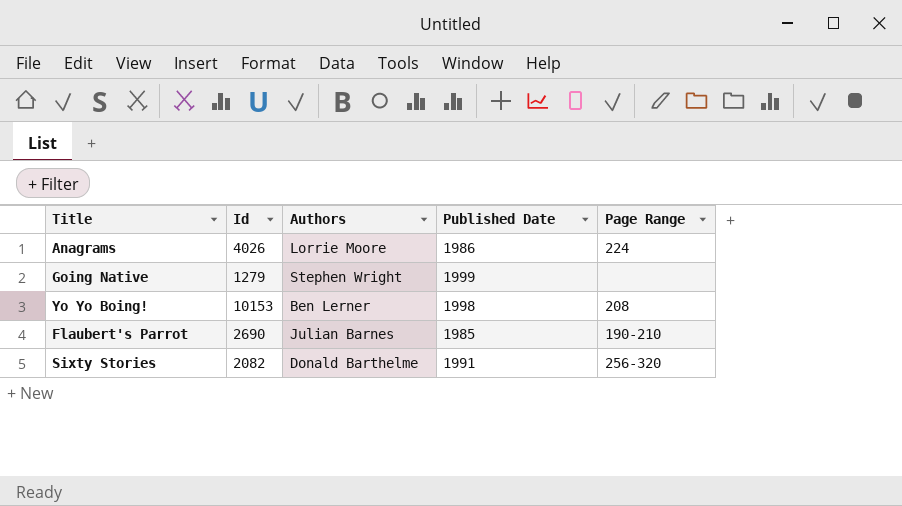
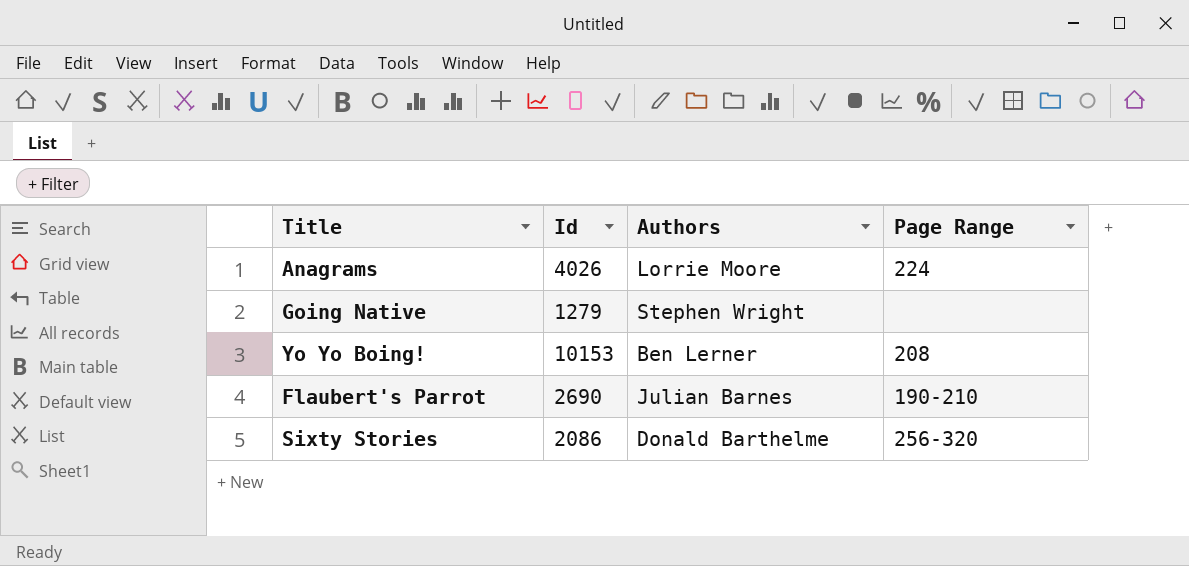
column Published Date | position: 4 -> none
Sixty Stories | Id: 2082 -> 2086

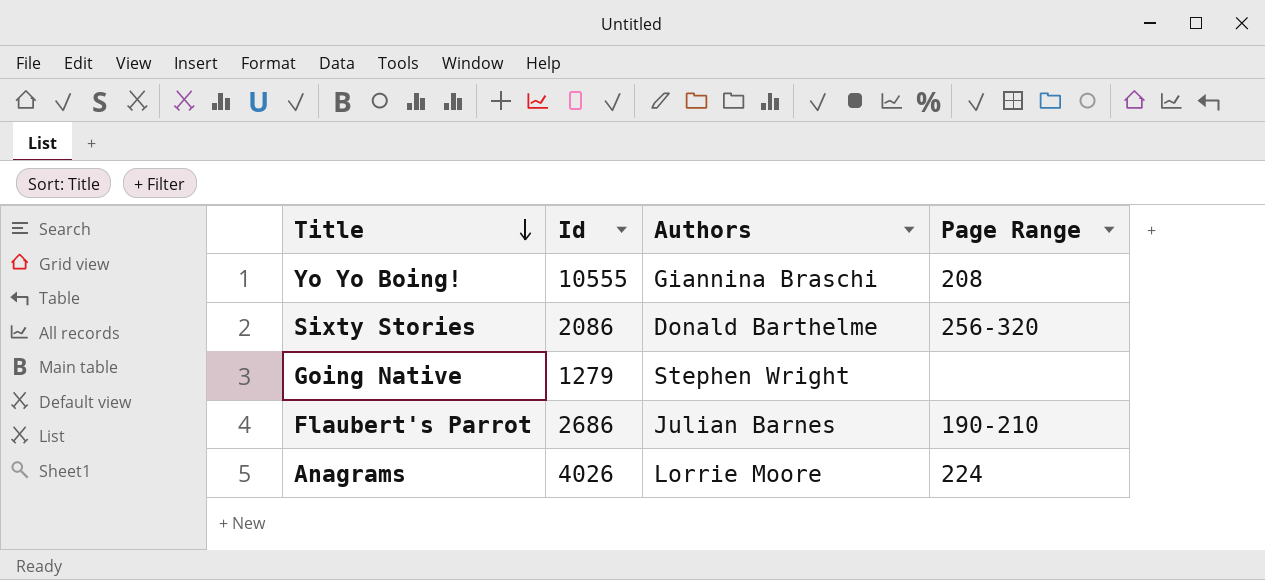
row order: none -> Title descending
Yo Yo Boing! | Id: 10153 -> 10555
Yo Yo Boing! | Authors: Ben Lerner -> Giannina Braschi
Flaubert's Parrot | Id: 2690 -> 2686

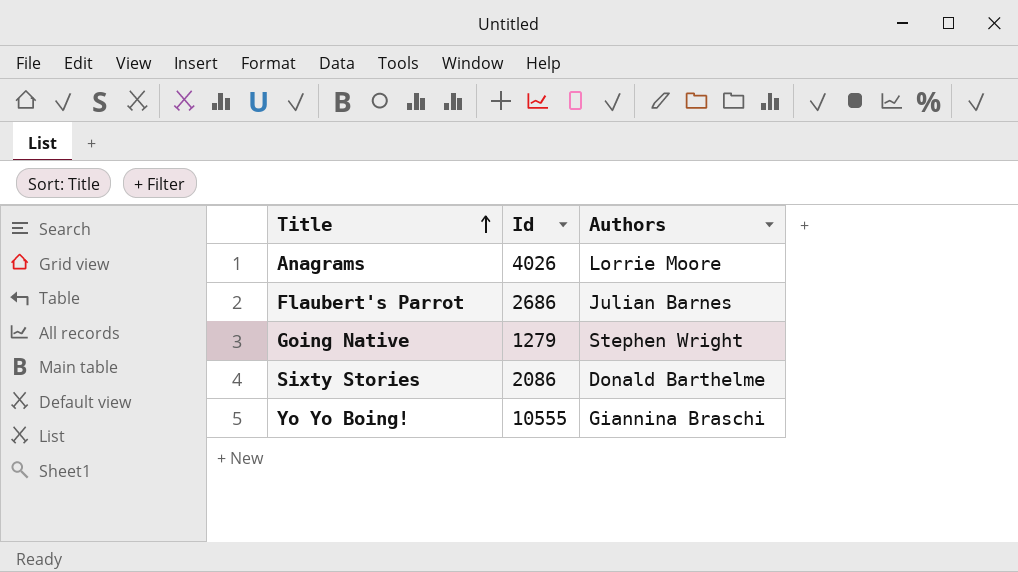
row order: Title descending -> Title ascending
column Page Range | position: 4 -> none

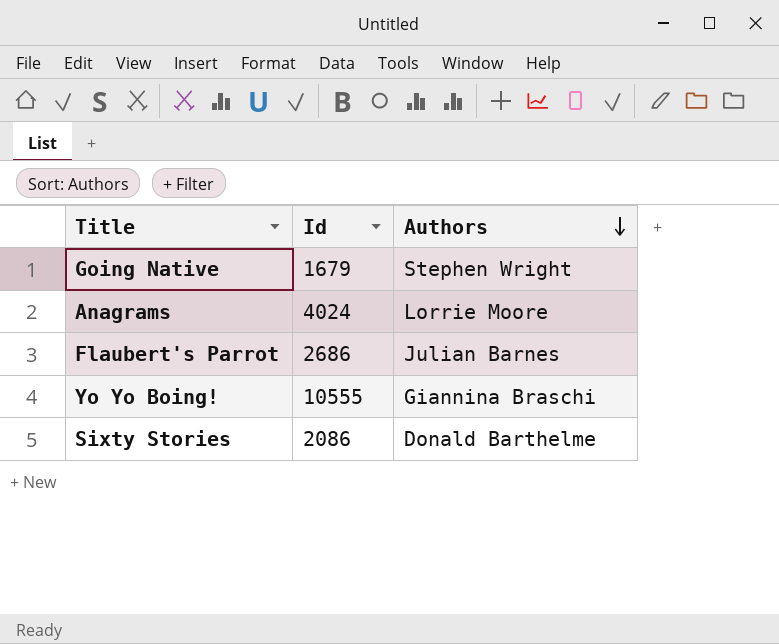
row order: Title ascending -> Authors descending
Going Native | Id: 1279 -> 1679
Anagrams | Id: 4026 -> 4024

